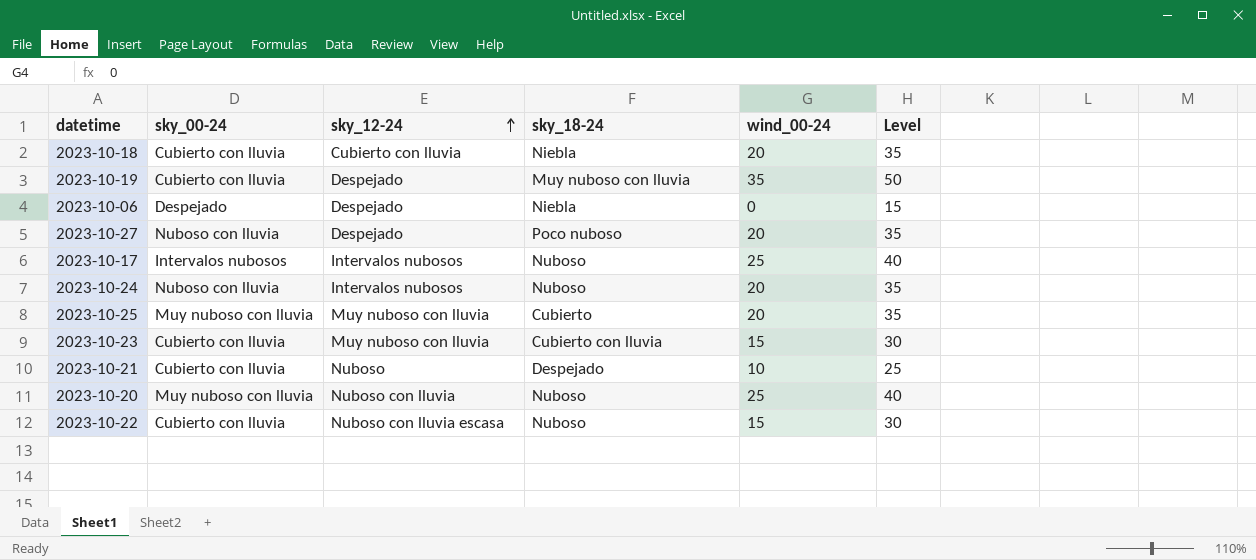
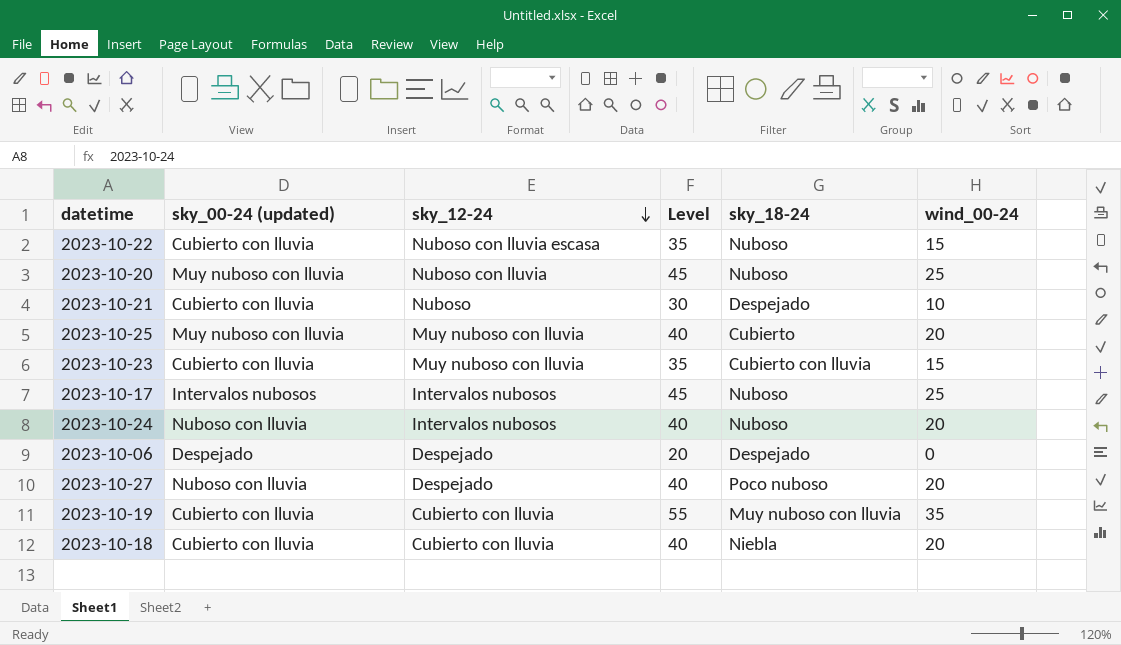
row order: sky_12-24 ascending -> sky_12-24 descending
column name: sky_00-24 -> sky_00-24 (updated)
column Level | formula: [wind_00-24] + 15 -> [wind_00-24] + 20
column Level | position: 6 -> 4
2023-10-06 | sky_18-24: Niebla -> Despejado
2023-10-19 | sky_12-24: Despejado -> Cubierto con lluvia

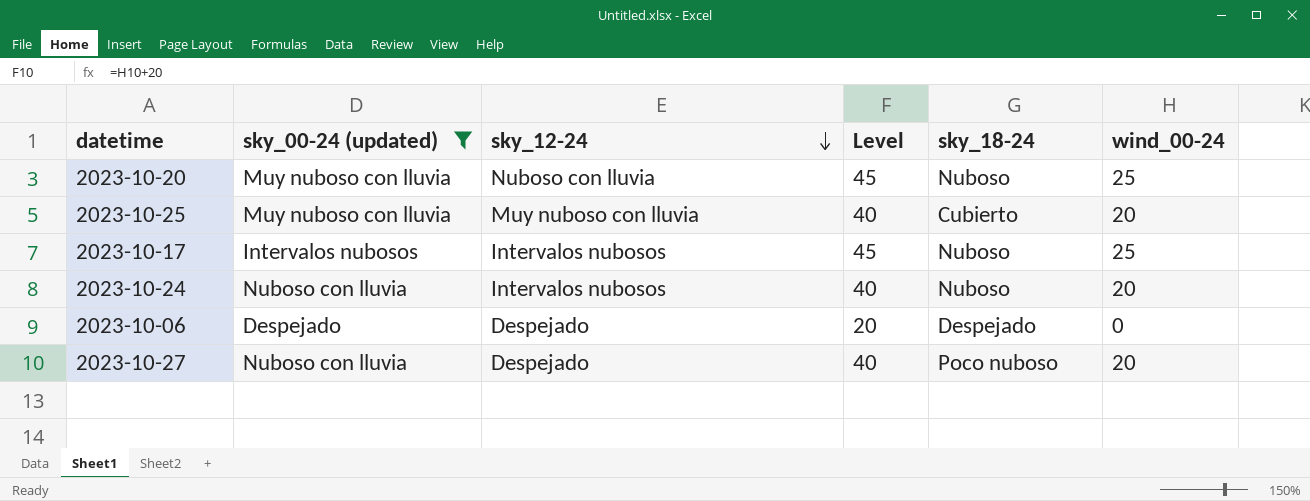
filter: none -> sky_00-24 (updated) != Cubierto con lluvia

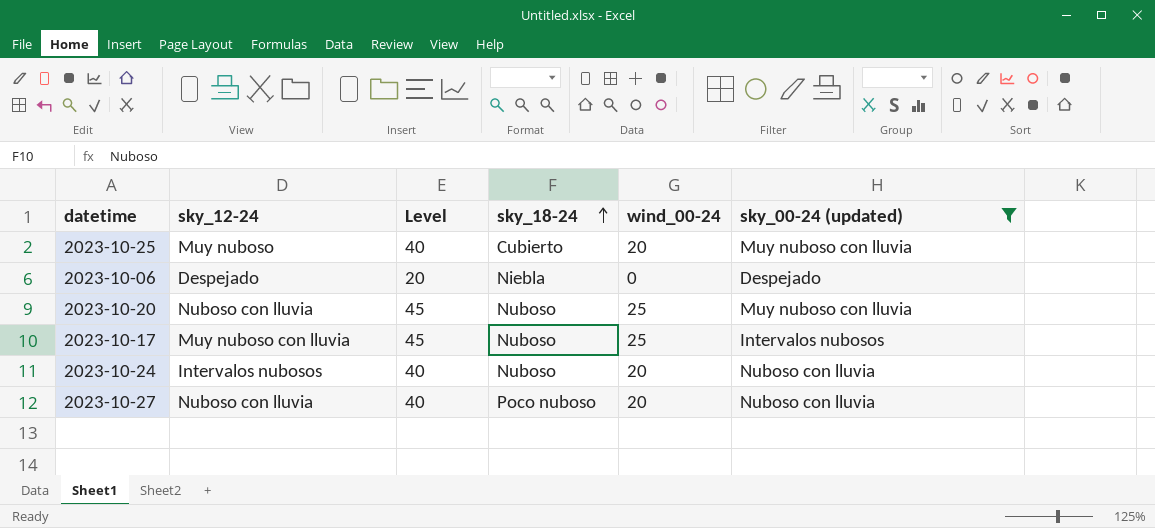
row order: sky_12-24 descending -> sky_18-24 ascending
column sky_00-24 (updated) | position: 2 -> 6
2023-10-25 | sky_12-24: Muy nuboso con lluvia -> Muy nuboso
2023-10-06 | sky_18-24: Despejado -> Niebla
2023-10-17 | sky_12-24: Intervalos nubosos -> Muy nuboso con lluvia
2023-10-27 | sky_12-24: Despejado -> Nuboso con lluvia

